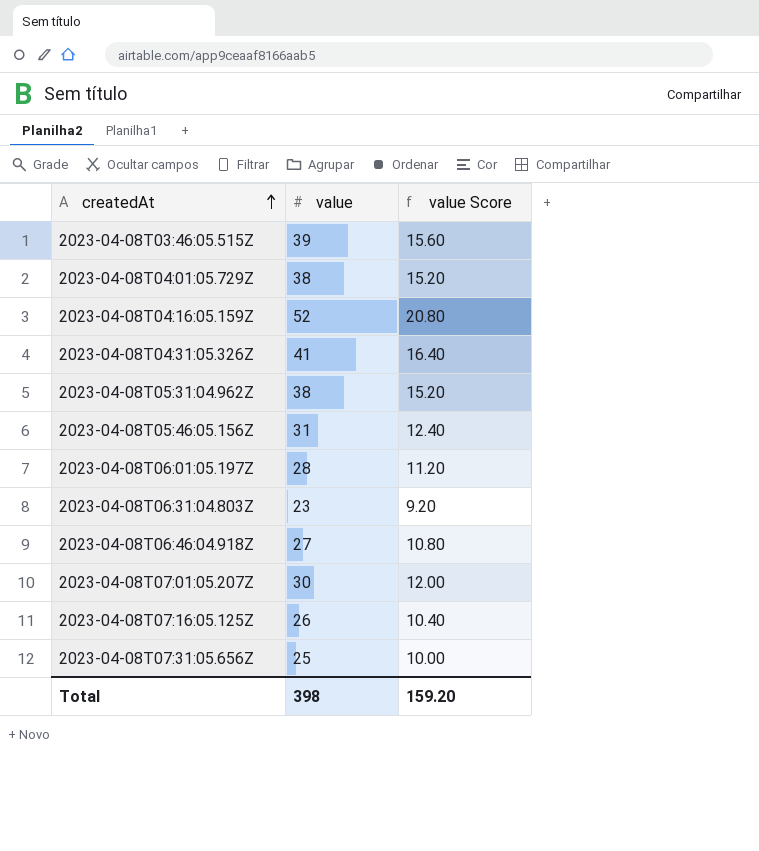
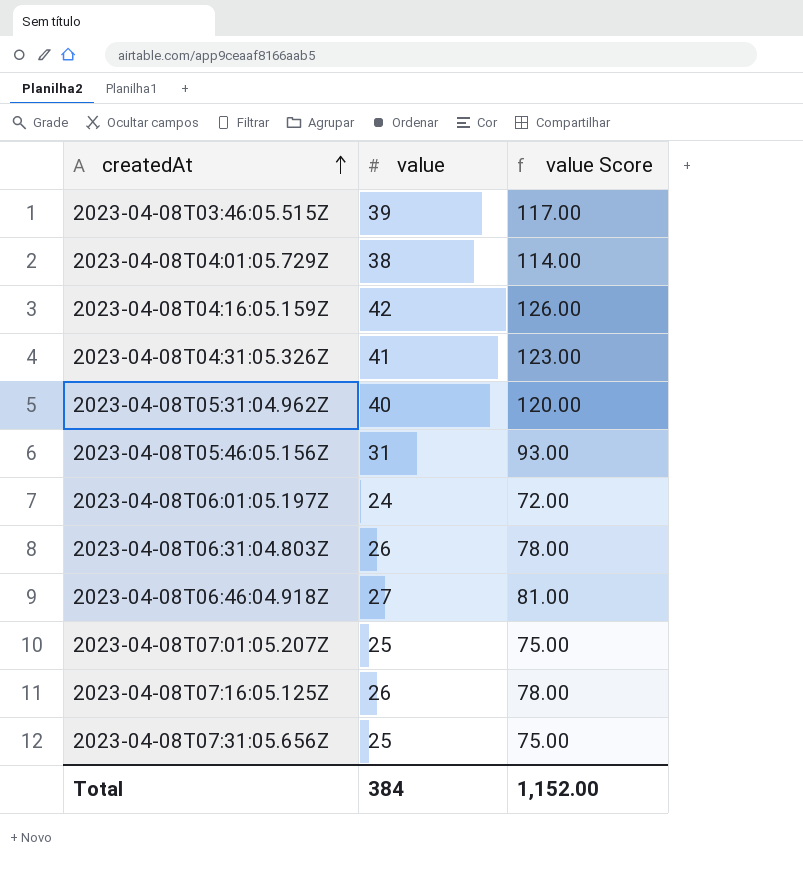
column value Score | formula: [value] * 0.4 -> [value] * 3
2023-04-08T04:16:05.159Z | value: 52 -> 42
2023-04-08T05:31:04.962Z | value: 38 -> 40
2023-04-08T06:01:05.197Z | value: 28 -> 24
2023-04-08T06:31:04.803Z | value: 23 -> 26
2023-04-08T07:01:05.207Z | value: 30 -> 25
Total | value: 398 -> 384
Total | value Score: 159.20 -> 1,152.00

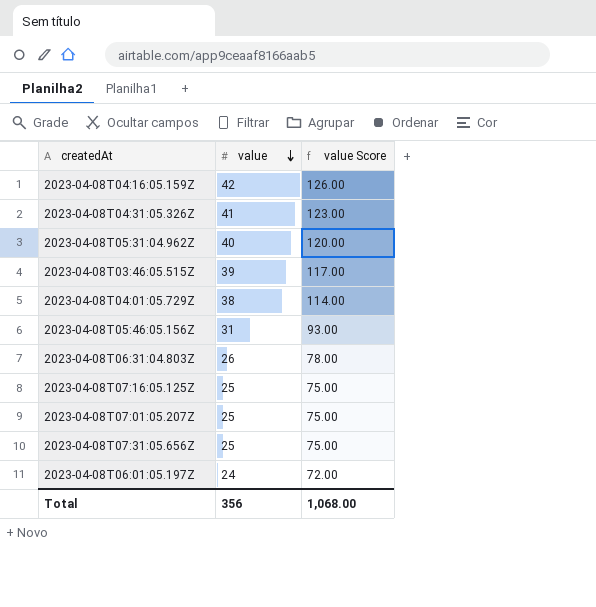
row order: createdAt ascending -> value descending
row 2023-04-08T06:46:04.918Z: 27 | 81.00 -> none
2023-04-08T07:16:05.125Z | value: 26 -> 25
2023-04-08T07:16:05.125Z | value Score: 78.00 -> 75.00
Total | value: 384 -> 356
Total | value Score: 1,152.00 -> 1,068.00

